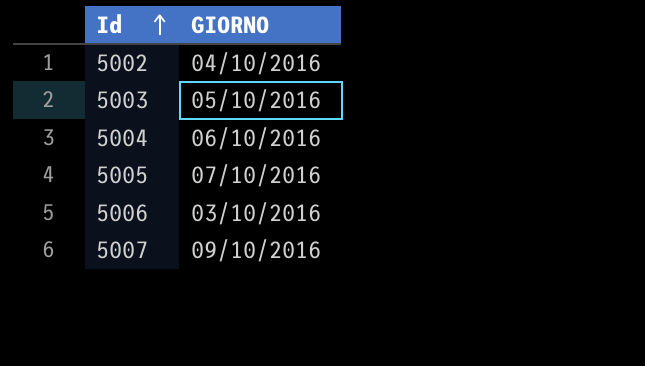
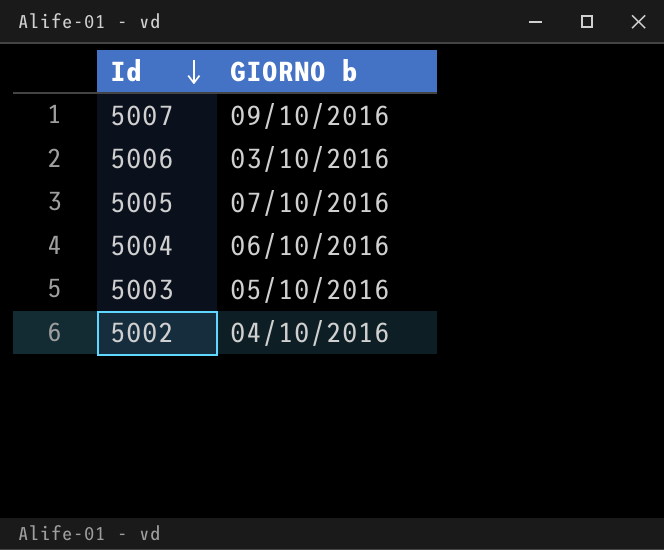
row order: Id ascending -> Id descending
column name: GIORNO -> GIORNO b

